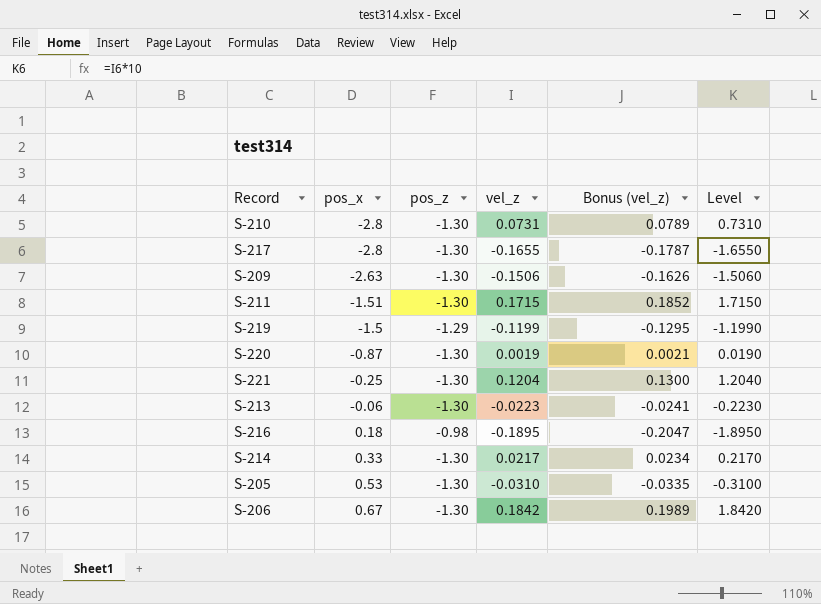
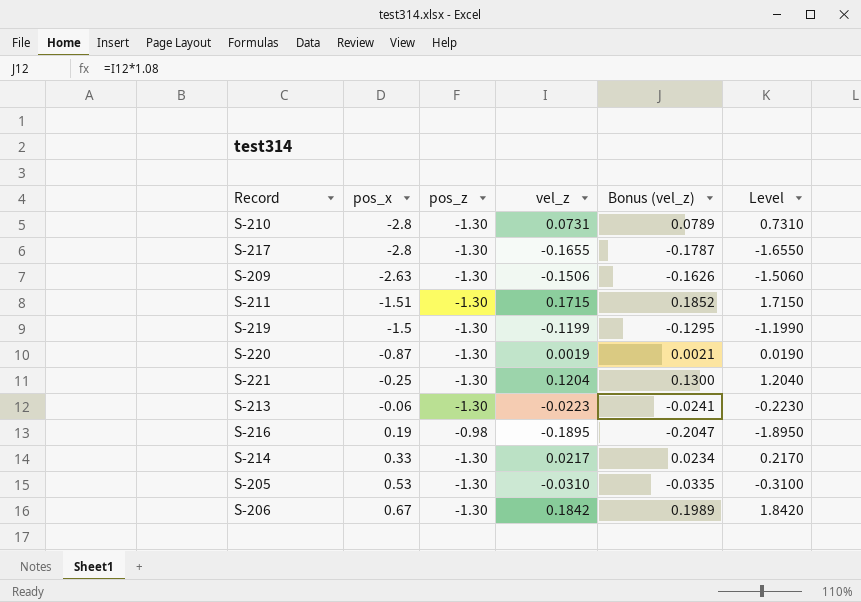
S-219 | pos_z: -1.29 -> -1.30
S-216 | pos_x: 0.18 -> 0.19

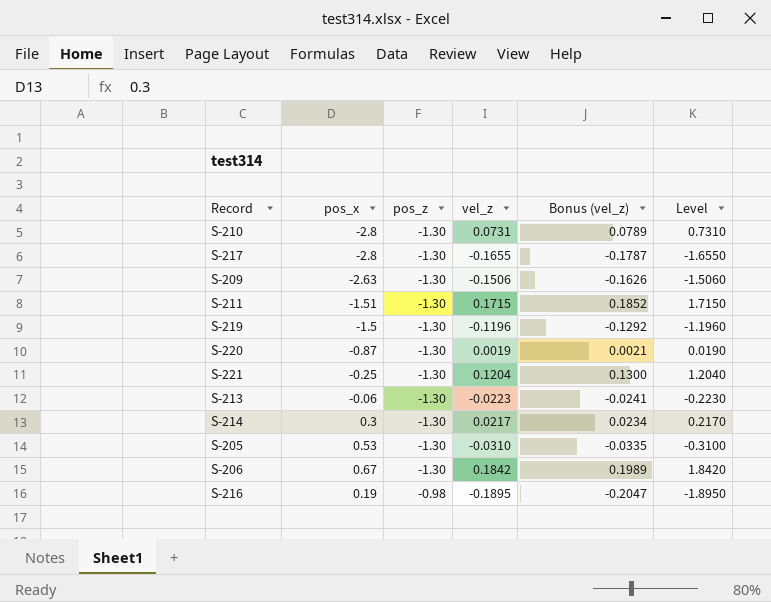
row order: pos_x ascending -> pos_z ascending
S-219 | vel_z: -0.1199 -> -0.1196
S-219 | Bonus (vel_z): -0.1295 -> -0.1292
S-219 | Level: -1.1990 -> -1.1960
S-214 | pos_x: 0.33 -> 0.3

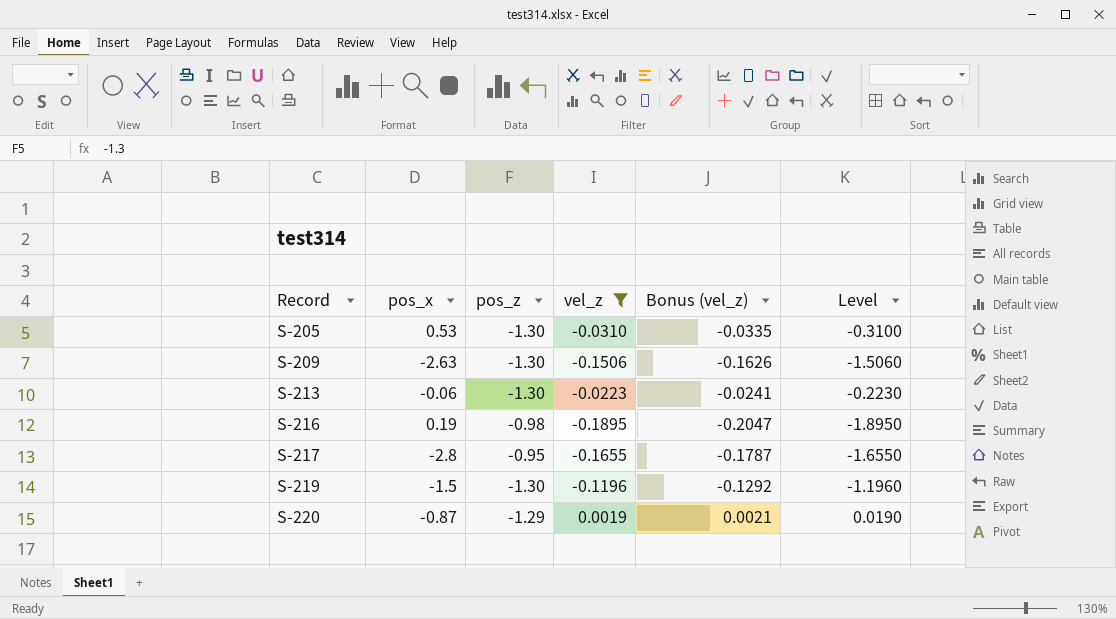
filter: none -> vel_z <= 0.0019
row order: pos_z ascending -> Record ascending
S-217 | pos_z: -1.30 -> -0.95
S-220 | pos_z: -1.30 -> -1.29

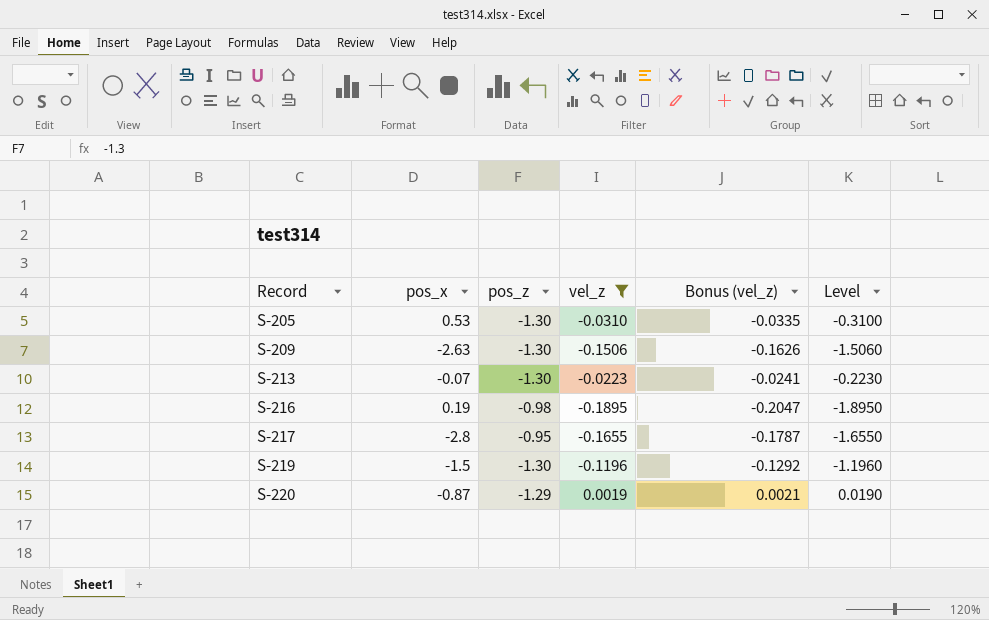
S-213 | pos_x: -0.06 -> -0.07

